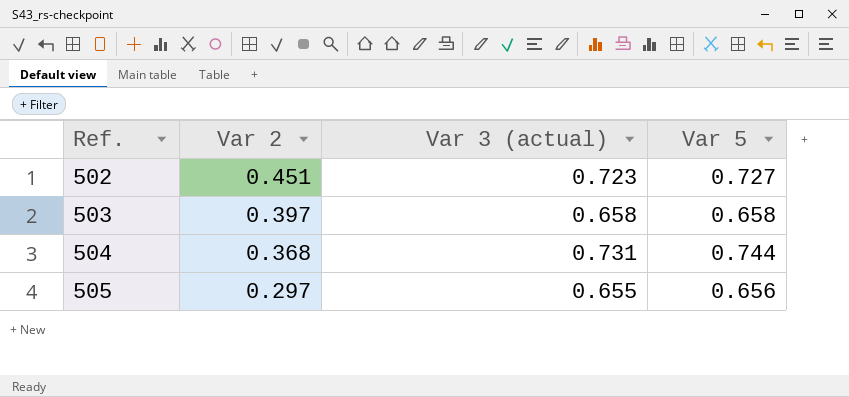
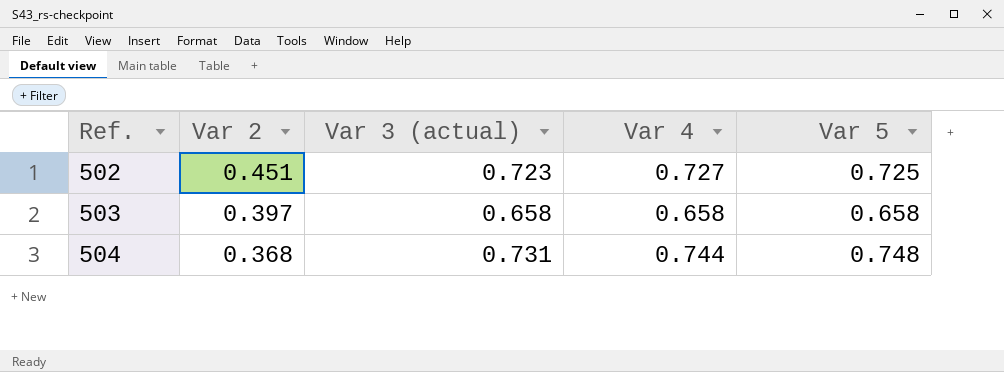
column Var 4 | position: none -> 4
row 505: 0.297 | 0.655 | 0.656 -> none
502 | Var 5: 0.727 -> 0.725
504 | Var 5: 0.744 -> 0.748

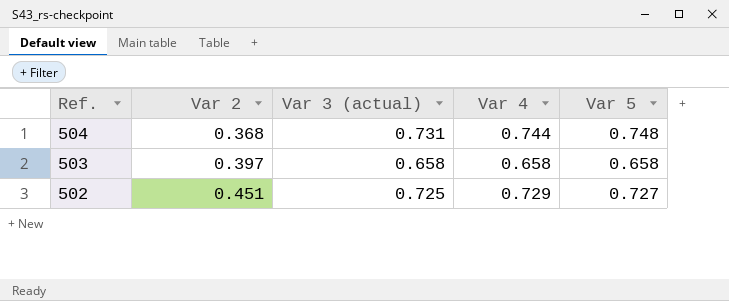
row order: Ref. ascending -> Ref. descending
502 | Var 3 (actual): 0.723 -> 0.725
502 | Var 4: 0.727 -> 0.729
502 | Var 5: 0.725 -> 0.727

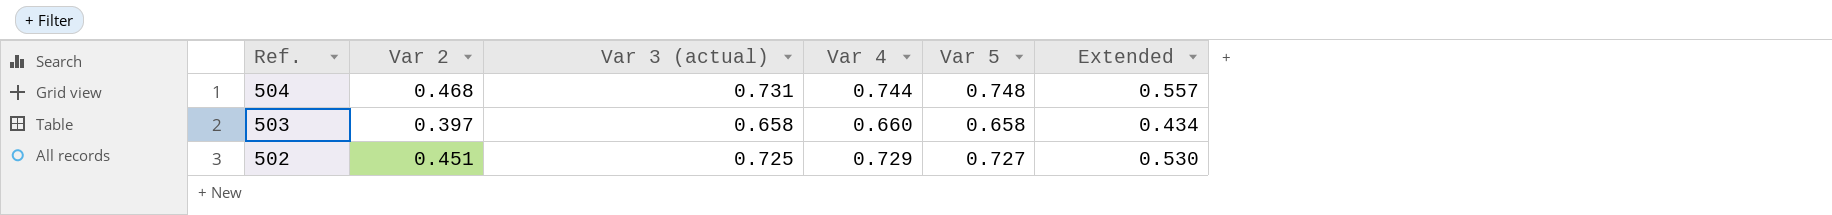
column Extended | formula: none -> [Var 4] * [Var 5]
504 | Var 2: 0.368 -> 0.468
503 | Var 4: 0.658 -> 0.660

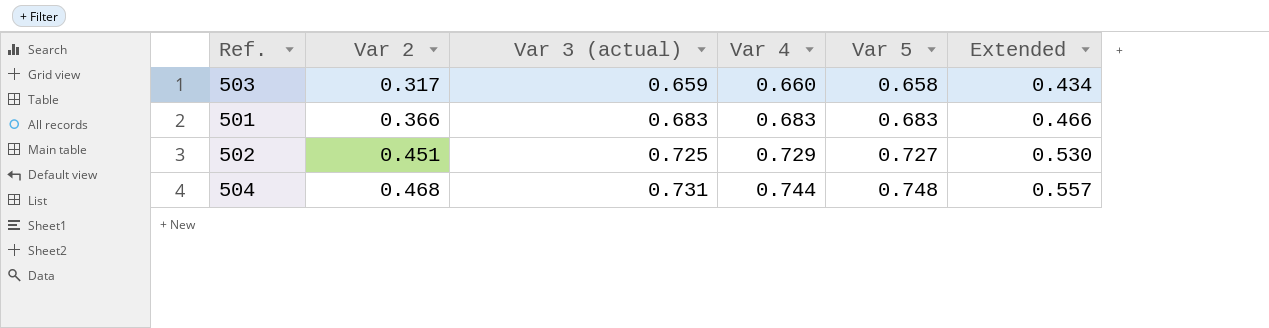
row order: Ref. descending -> Var 2 ascending
503 | Var 2: 0.397 -> 0.317
503 | Var 3 (actual): 0.658 -> 0.659
row 501: none -> 0.366 | 0.683 | 0.683 | 0.683 | 0.466

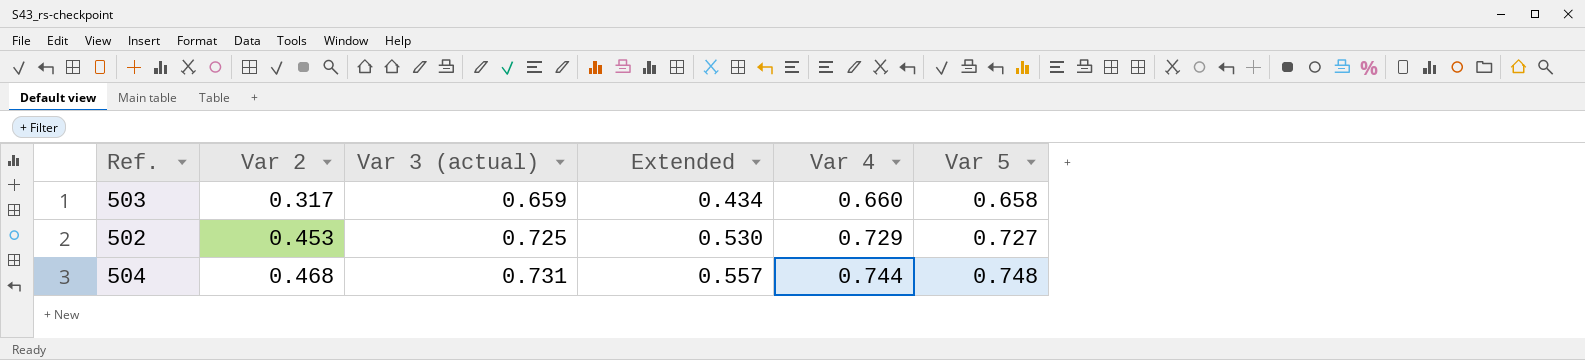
column Extended | position: 6 -> 4
row 501: 0.366 | 0.683 | 0.683 | 0.683 | 0.466 -> none
502 | Var 2: 0.451 -> 0.453

